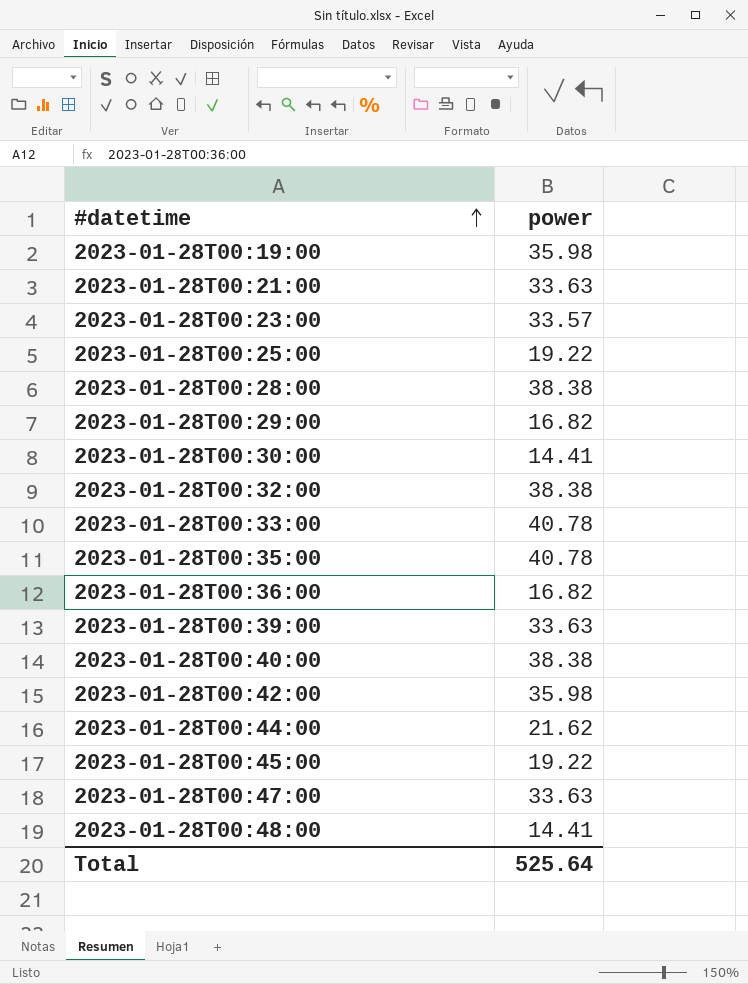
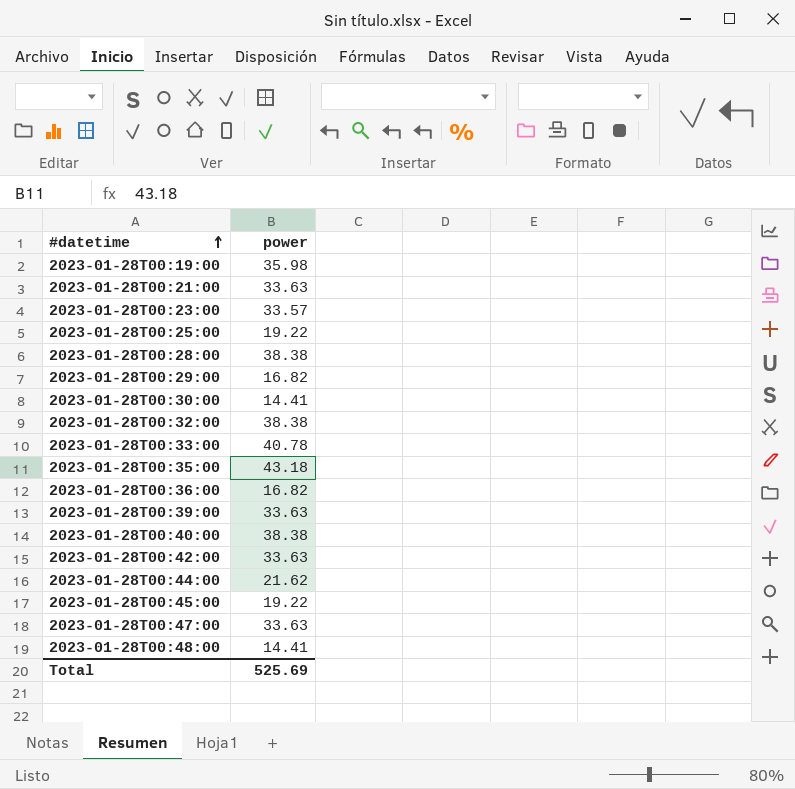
2023-01-28T00:35:00 | power: 40.78 -> 43.18
2023-01-28T00:42:00 | power: 35.98 -> 33.63
Total | power: 525.64 -> 525.69

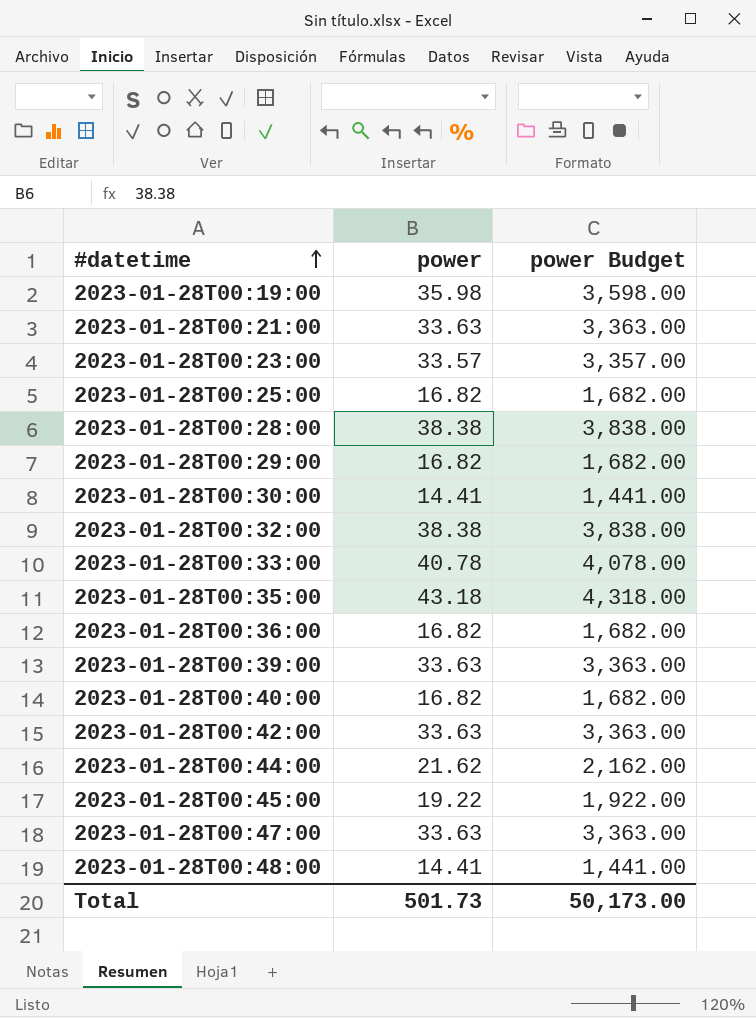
column power Budget | formula: none -> [power] * 100
2023-01-28T00:25:00 | power: 19.22 -> 16.82
2023-01-28T00:40:00 | power: 38.38 -> 16.82
Total | power: 525.69 -> 501.73

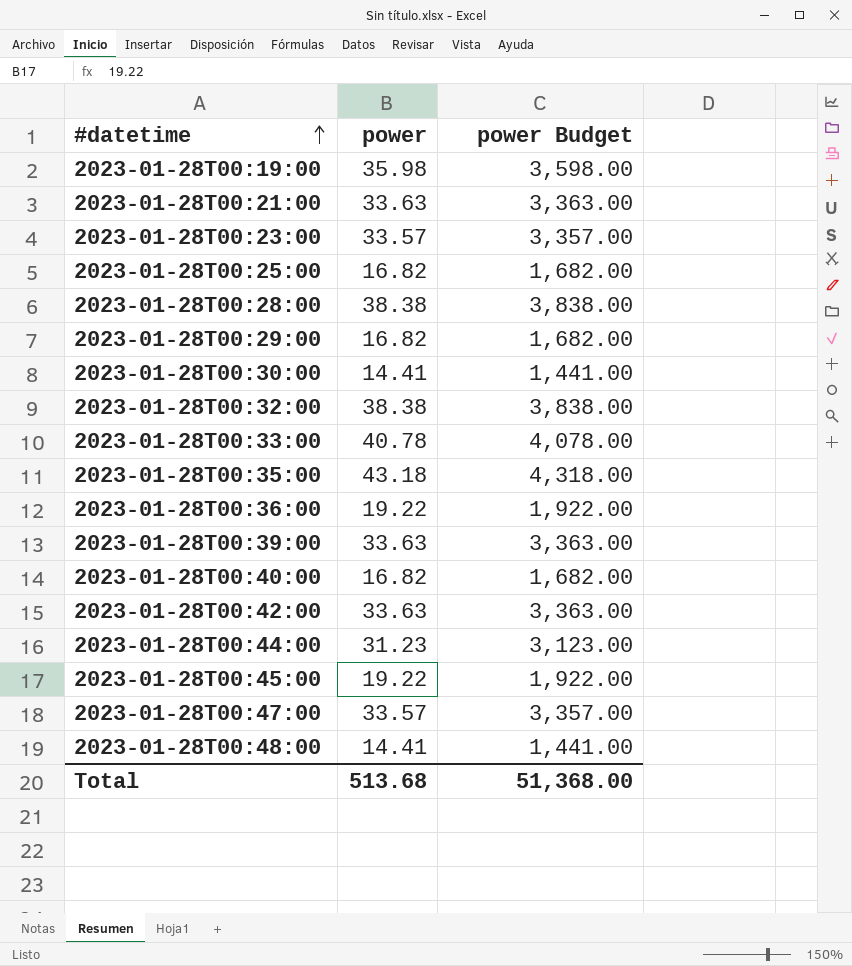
2023-01-28T00:36:00 | power: 16.82 -> 19.22
2023-01-28T00:36:00 | power Budget: 1,682.00 -> 1,922.00
2023-01-28T00:44:00 | power: 21.62 -> 31.23
2023-01-28T00:44:00 | power Budget: 2,162.00 -> 3,123.00
2023-01-28T00:47:00 | power: 33.63 -> 33.57
2023-01-28T00:47:00 | power Budget: 3,363.00 -> 3,357.00
Total | power: 501.73 -> 513.68
Total | power Budget: 50,173.00 -> 51,368.00

